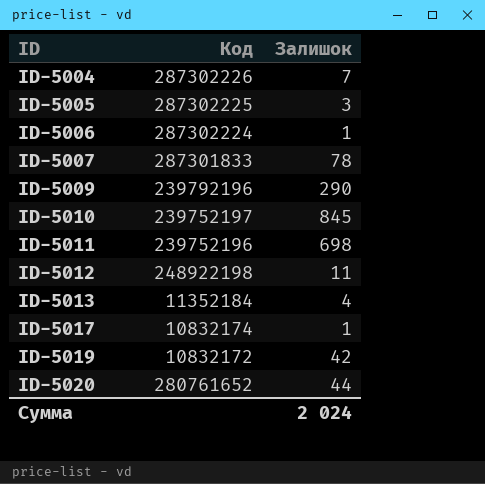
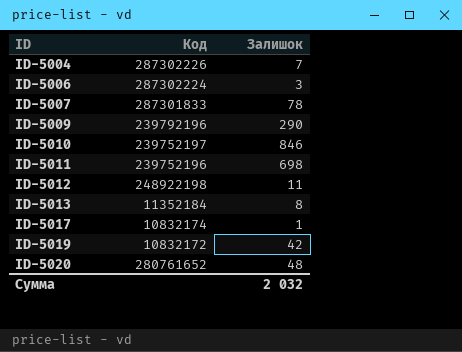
row ID-5005: 287302225 | 3 -> none
ID-5006 | Залишок: 1 -> 3
ID-5010 | Залишок: 845 -> 846
ID-5013 | Залишок: 4 -> 8
ID-5020 | Залишок: 44 -> 48
Сумма | Залишок: 2 024 -> 2 032

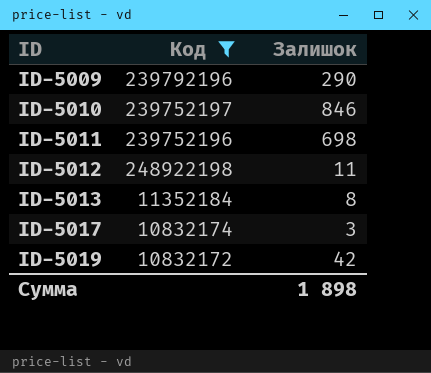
filter: none -> Код <= 248922198
ID-5017 | Залишок: 1 -> 3
Сумма | Залишок: 2 032 -> 1 898

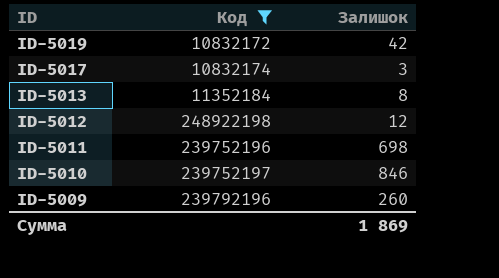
row order: ID ascending -> ID descending
ID-5012 | Залишок: 11 -> 12
ID-5009 | Залишок: 290 -> 260
Сумма | Залишок: 1 898 -> 1 869

